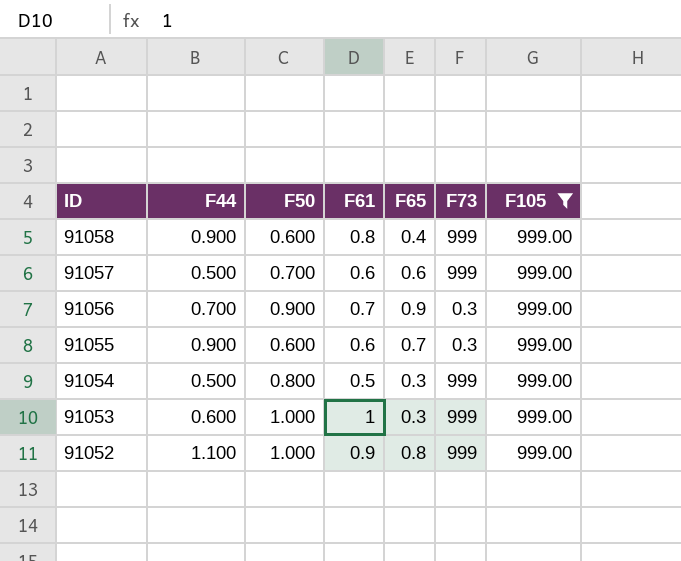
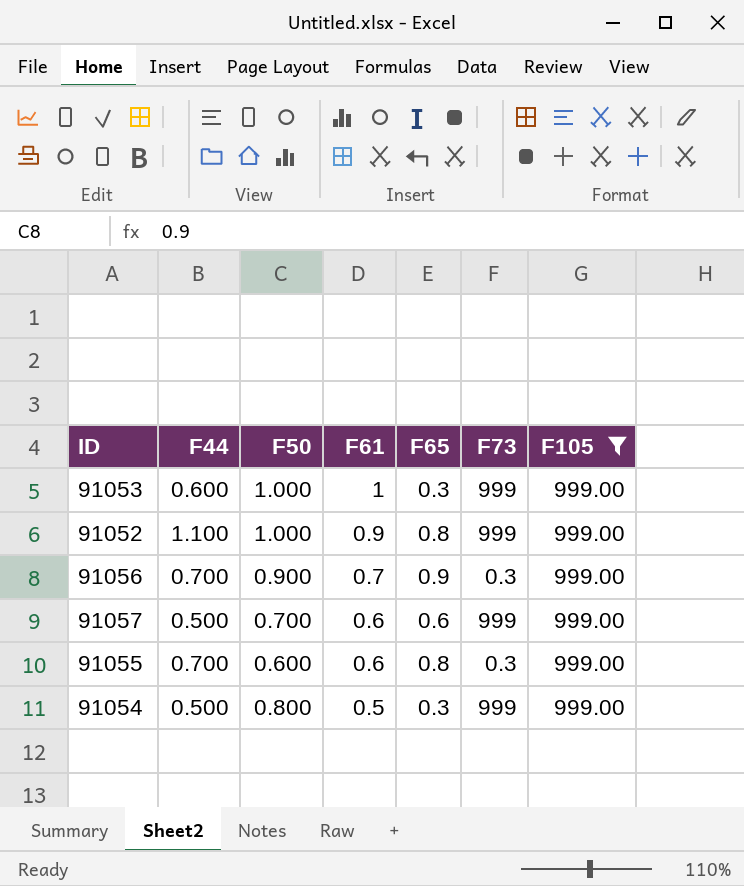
row order: ID descending -> F61 descending
row 91058: 0.900 | 0.600 | 0.8 | 0.4 | 999 | 999.00 -> none
91055 | F44: 0.900 -> 0.700
91055 | F65: 0.7 -> 0.8

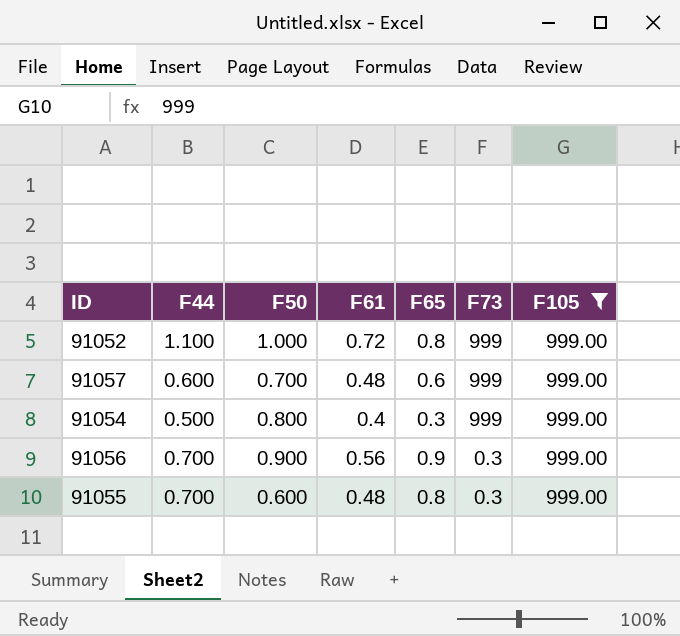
row order: F61 descending -> F73 descending
row 91053: 0.600 | 1.000 | 1 | 0.3 | 999 | 999.00 -> none
91052 | F61: 0.9 -> 0.72
91057 | F44: 0.500 -> 0.600
91057 | F61: 0.6 -> 0.48
91054 | F61: 0.5 -> 0.4
91056 | F61: 0.7 -> 0.56
91055 | F61: 0.6 -> 0.48

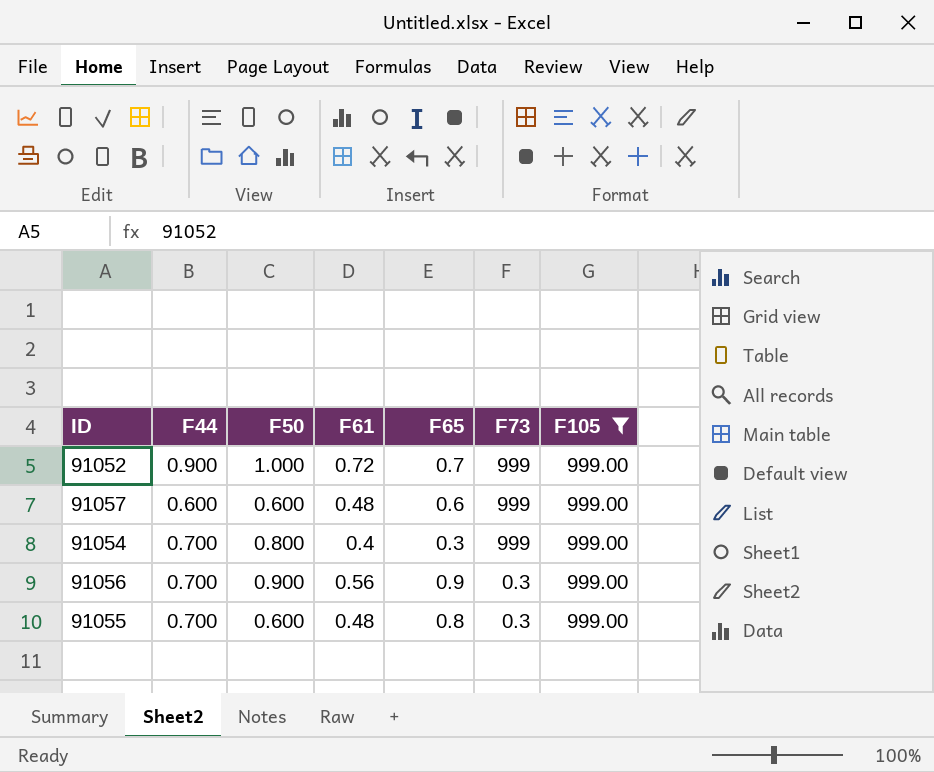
91052 | F44: 1.100 -> 0.900
91052 | F65: 0.8 -> 0.7
91057 | F50: 0.700 -> 0.600
91054 | F44: 0.500 -> 0.700

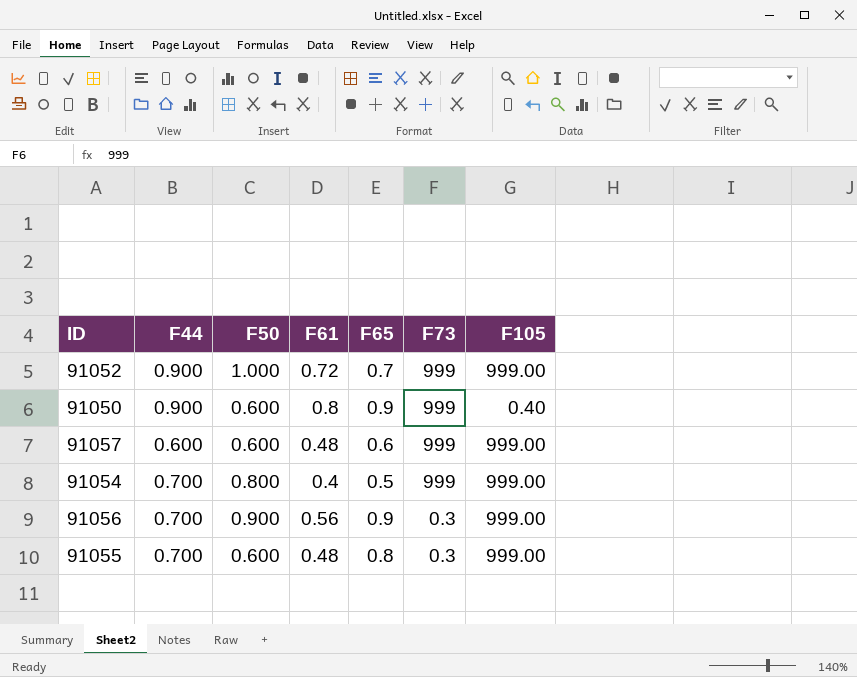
filter: F105 = 999.00 -> none
91054 | F65: 0.3 -> 0.5

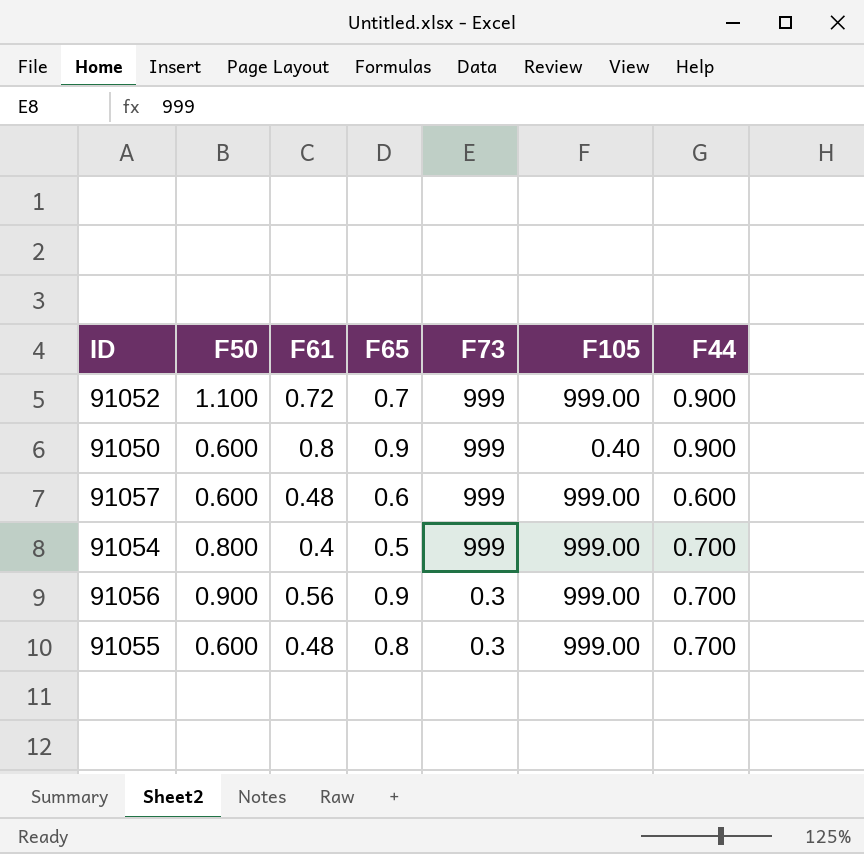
column F44 | position: 2 -> 7
91052 | F50: 1.000 -> 1.100

